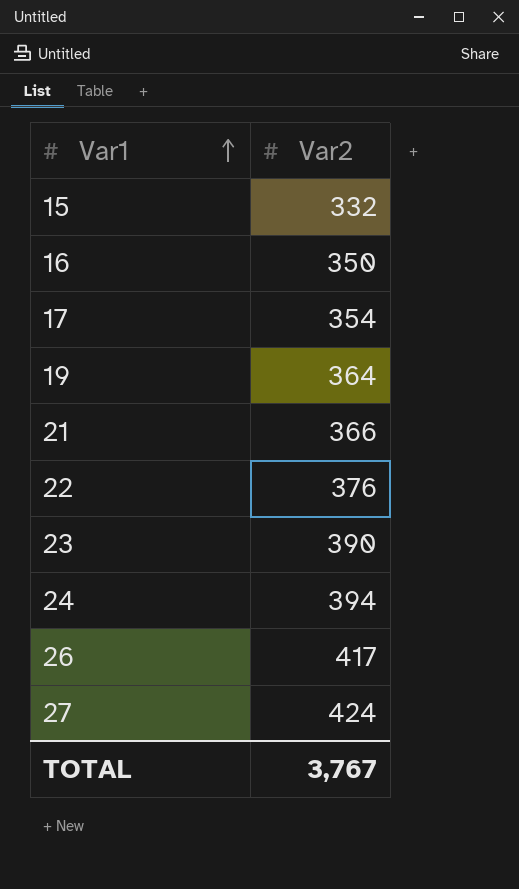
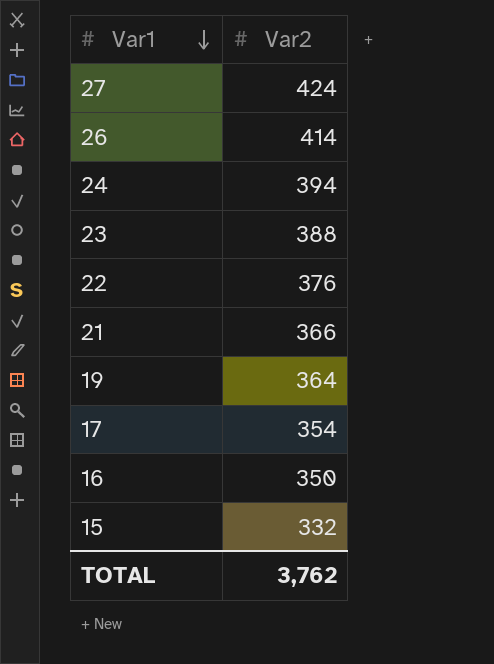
row order: Var1 ascending -> Var1 descending
26 | Var2: 417 -> 414
23 | Var2: 390 -> 388
TOTAL | Var2: 3,767 -> 3,762

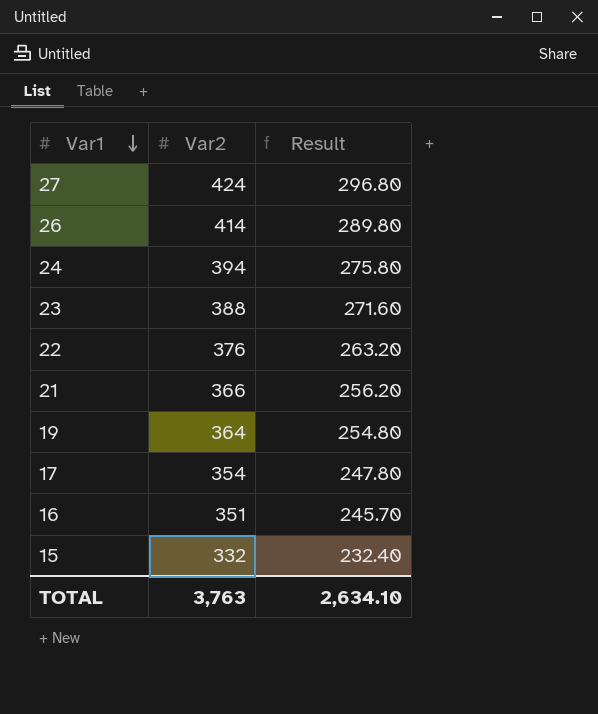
column Result | formula: none -> [Var2] * 0.7
16 | Var2: 350 -> 351
TOTAL | Var2: 3,762 -> 3,763

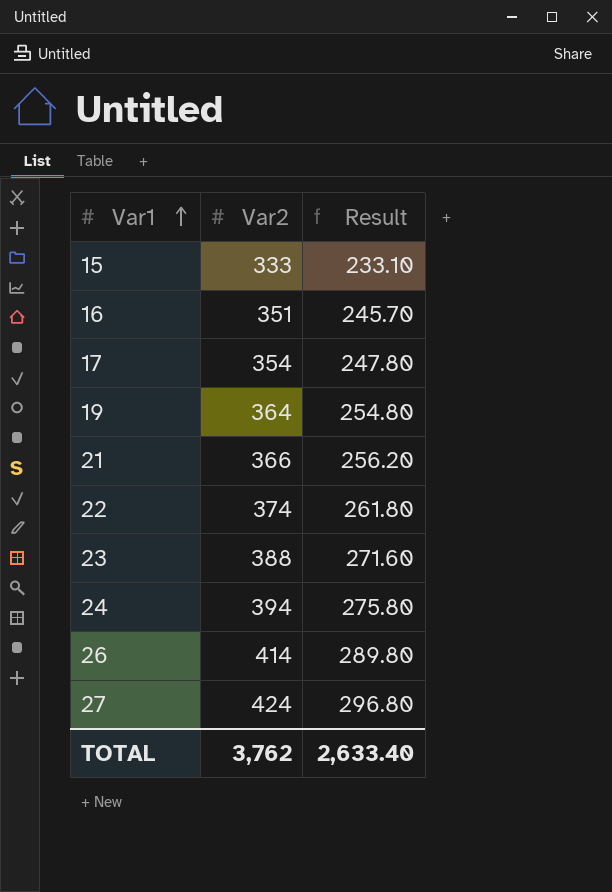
row order: Var1 descending -> Var1 ascending
15 | Var2: 332 -> 333
15 | Result: 232.40 -> 233.10
22 | Var2: 376 -> 374
22 | Result: 263.20 -> 261.80
TOTAL | Var2: 3,763 -> 3,762
TOTAL | Result: 2,634.10 -> 2,633.40

